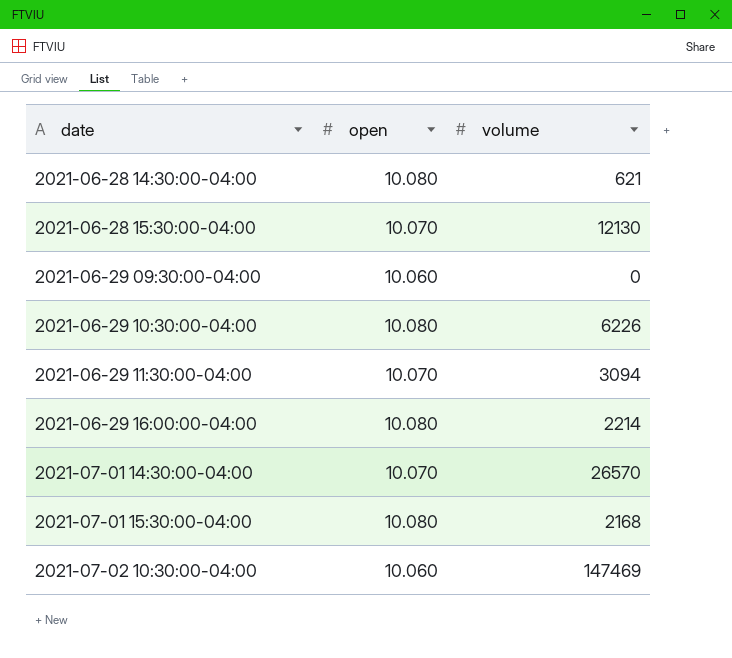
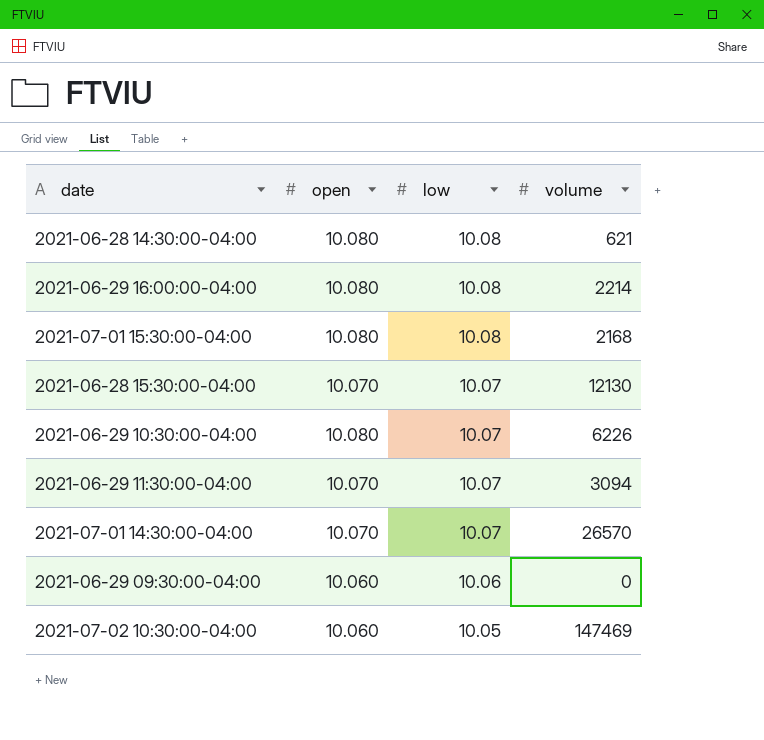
row order: date ascending -> low descending
column low | position: none -> 3

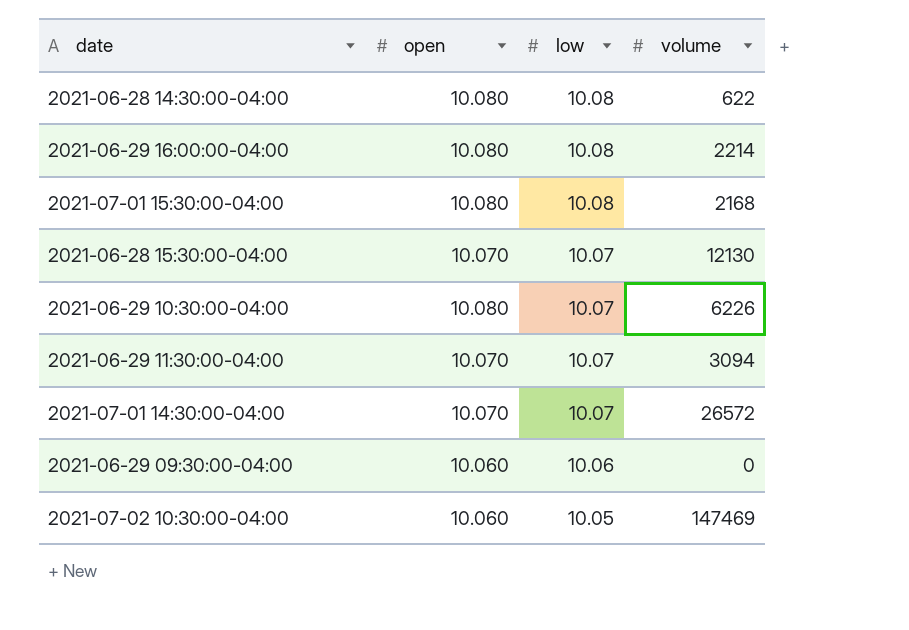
2021-06-28 14:30:00-04:00 | volume: 621 -> 622
2021-07-01 14:30:00-04:00 | volume: 26570 -> 26572

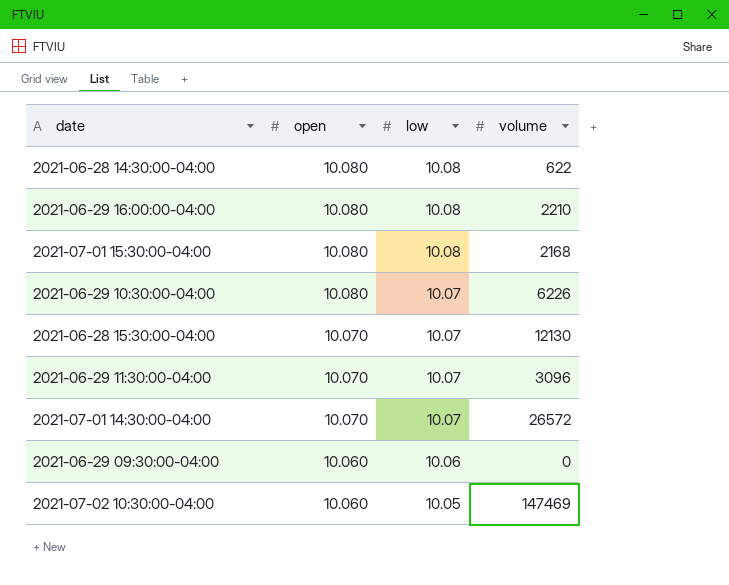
row order: low descending -> open descending
2021-06-29 16:00:00-04:00 | volume: 2214 -> 2210
2021-06-29 11:30:00-04:00 | volume: 3094 -> 3096

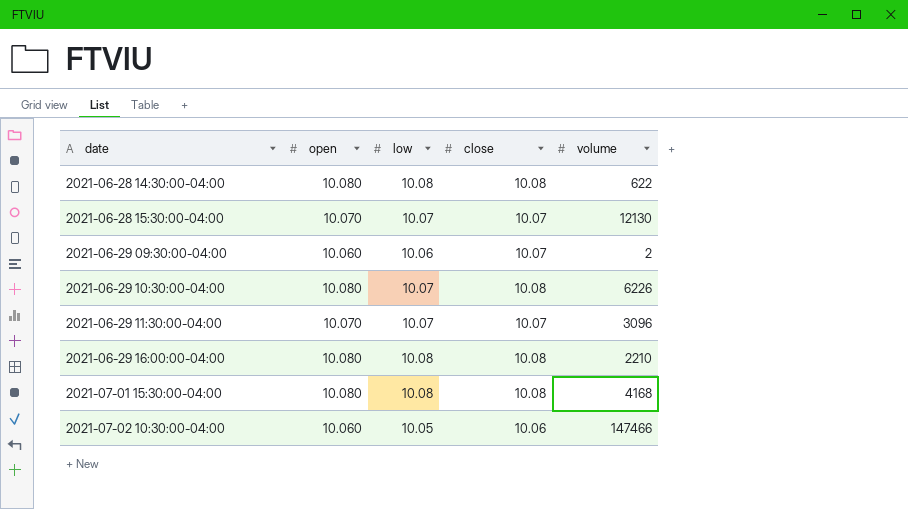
row order: open descending -> date ascending
column close | position: none -> 4
row 2021-07-01 14:30:00-04:00: 10.070 | 10.07 | 26572 -> none
2021-06-29 09:30:00-04:00 | volume: 0 -> 2
2021-07-01 15:30:00-04:00 | volume: 2168 -> 4168
2021-07-02 10:30:00-04:00 | volume: 147469 -> 147466

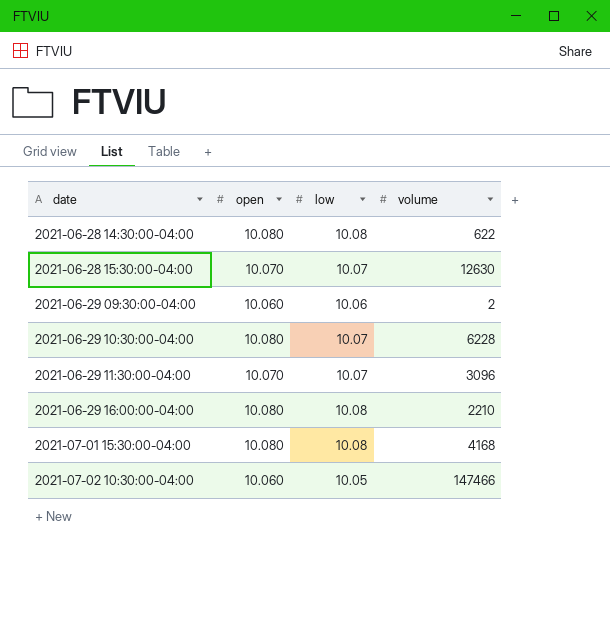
column close | position: 4 -> none
2021-06-28 15:30:00-04:00 | volume: 12130 -> 12630
2021-06-29 10:30:00-04:00 | volume: 6226 -> 6228

